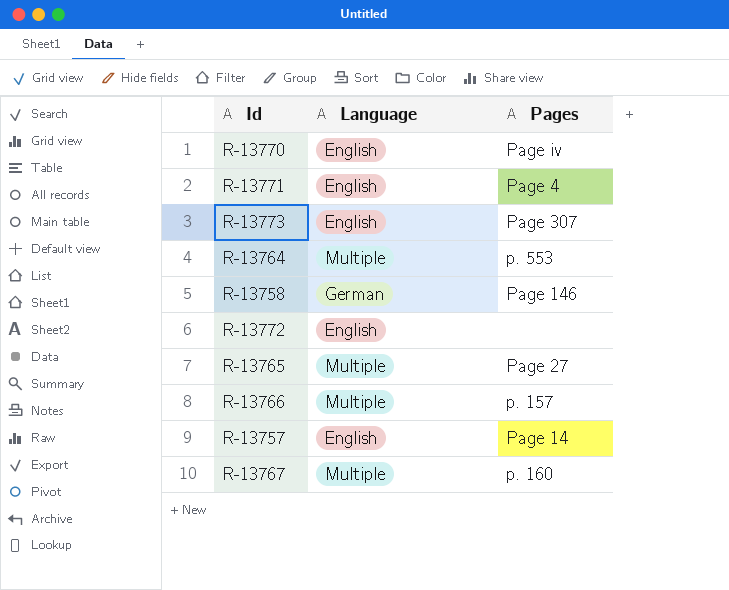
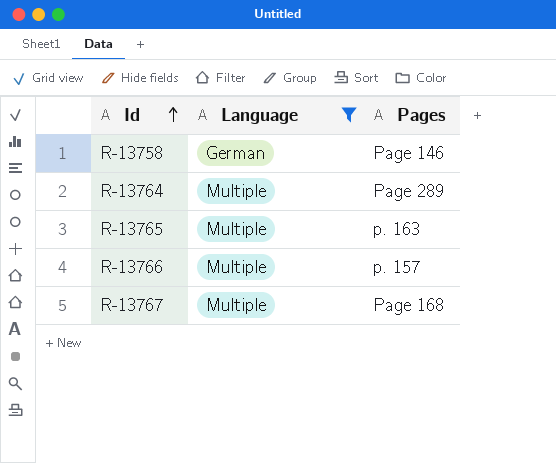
filter: none -> Language != English
row order: none -> Id ascending
R-13764 | Pages: p. 553 -> Page 289
R-13765 | Pages: Page 27 -> p. 163
R-13767 | Pages: p. 160 -> Page 168

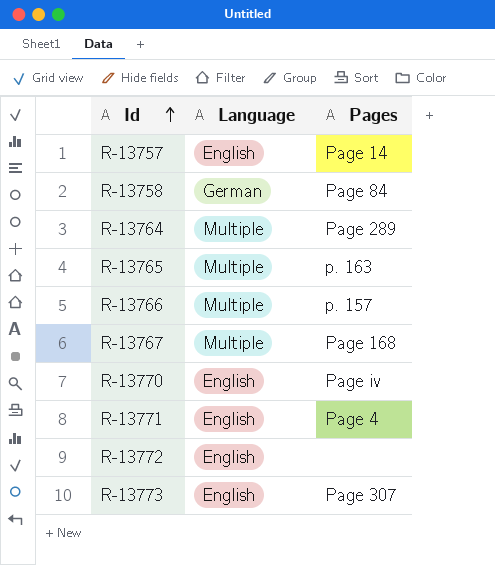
filter: Language != English -> none
R-13758 | Pages: Page 146 -> Page 84

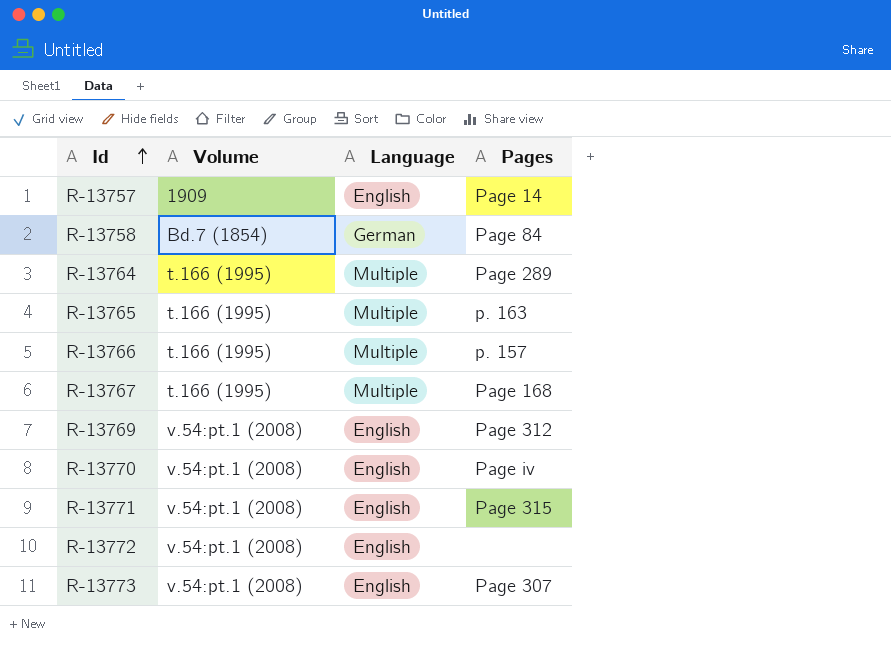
column Volume | position: none -> 2
row R-13769: none -> v.54:pt.1 (2008) | English | Page 312
R-13771 | Pages: Page 4 -> Page 315

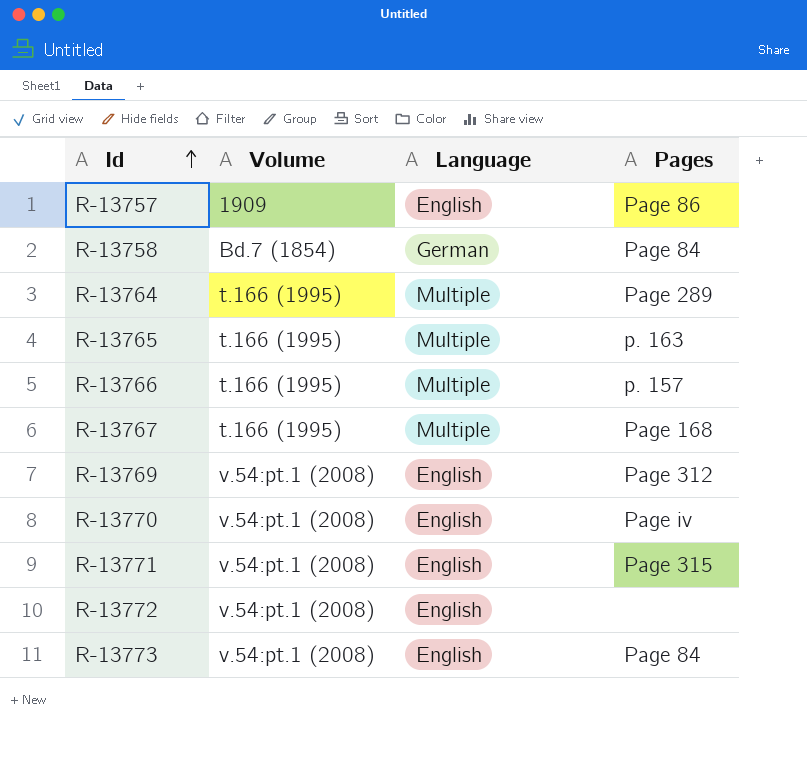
R-13757 | Pages: Page 14 -> Page 86
R-13773 | Pages: Page 307 -> Page 84

